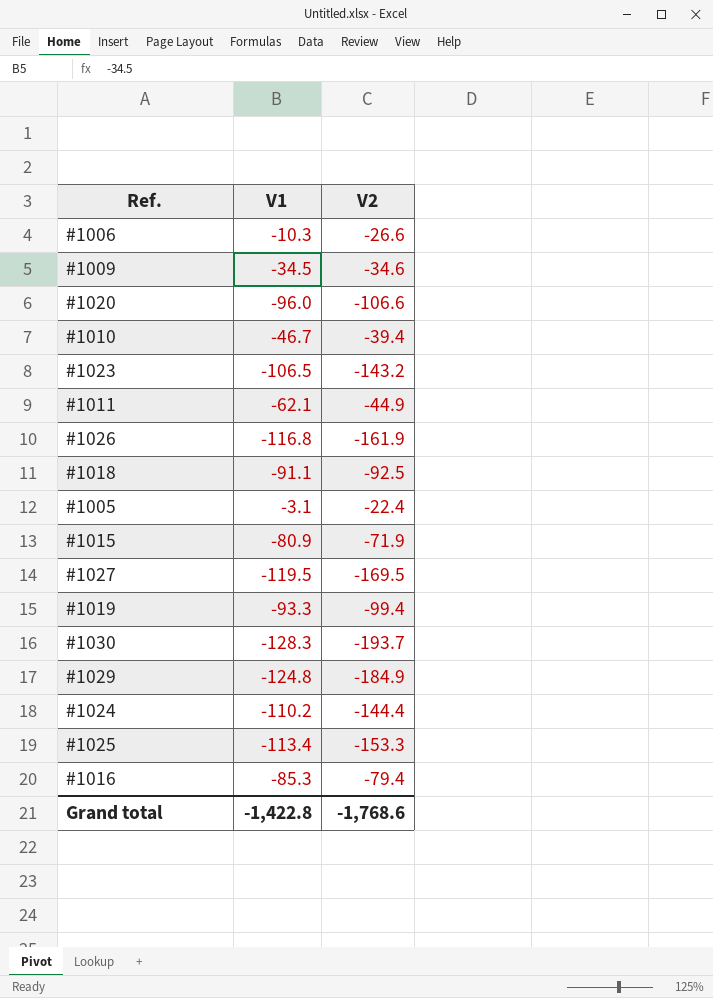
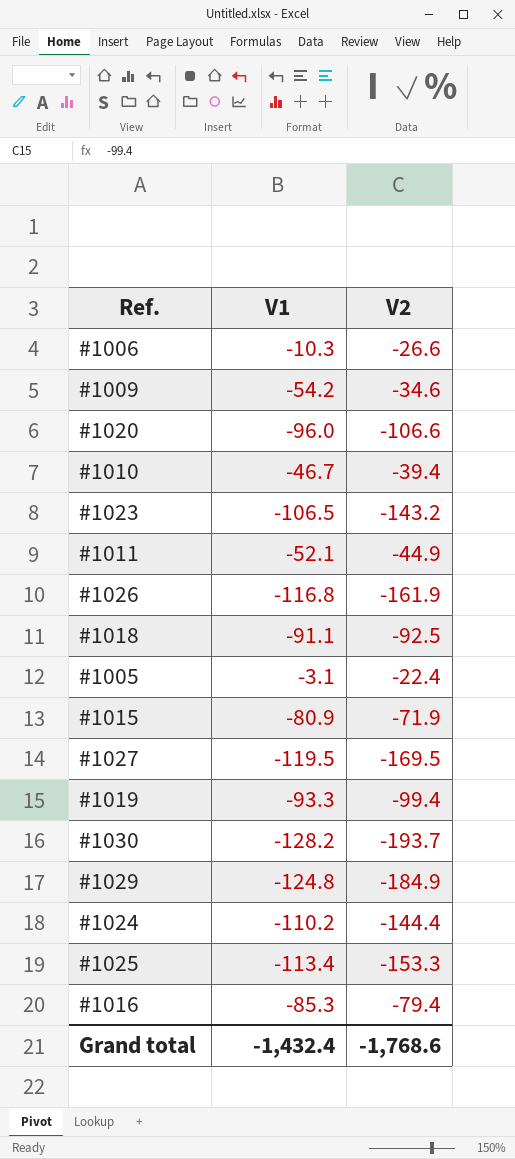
#1009 | V1: -34.5 -> -54.2
#1011 | V1: -62.1 -> -52.1
#1030 | V1: -128.3 -> -128.2
Grand total | V1: -1,422.8 -> -1,432.4

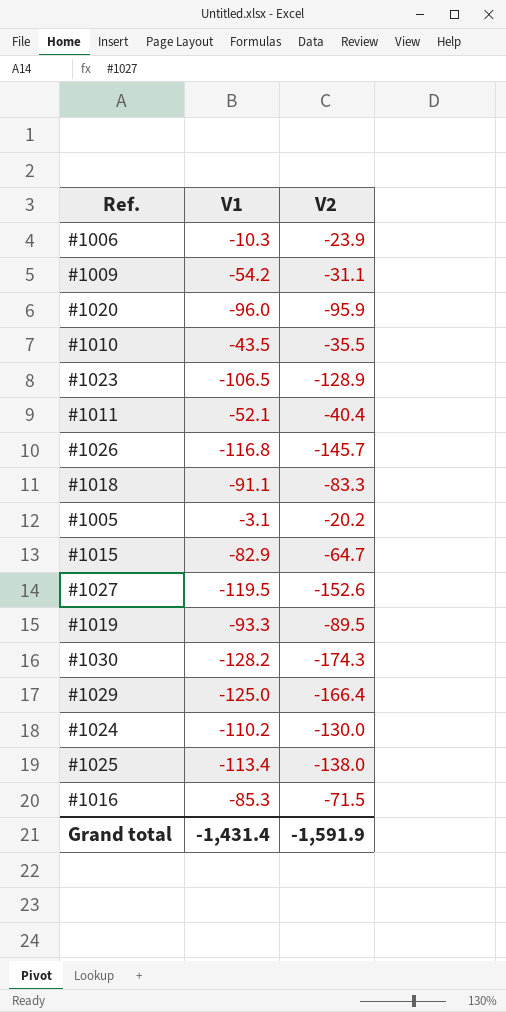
#1006 | V2: -26.6 -> -23.9
#1009 | V2: -34.6 -> -31.1
#1020 | V2: -106.6 -> -95.9
#1010 | V1: -46.7 -> -43.5
#1010 | V2: -39.4 -> -35.5
#1023 | V2: -143.2 -> -128.9
#1011 | V2: -44.9 -> -40.4
#1026 | V2: -161.9 -> -145.7
#1018 | V2: -92.5 -> -83.3
#1005 | V2: -22.4 -> -20.2
#1015 | V1: -80.9 -> -82.9
#1015 | V2: -71.9 -> -64.7
#1027 | V2: -169.5 -> -152.6
#1019 | V2: -99.4 -> -89.5
#1030 | V2: -193.7 -> -174.3
#1029 | V1: -124.8 -> -125.0
#1029 | V2: -184.9 -> -166.4
#1024 | V2: -144.4 -> -130.0
#1025 | V2: -153.3 -> -138.0
#1016 | V2: -79.4 -> -71.5
Grand total | V1: -1,432.4 -> -1,431.4
Grand total | V2: -1,768.6 -> -1,591.9

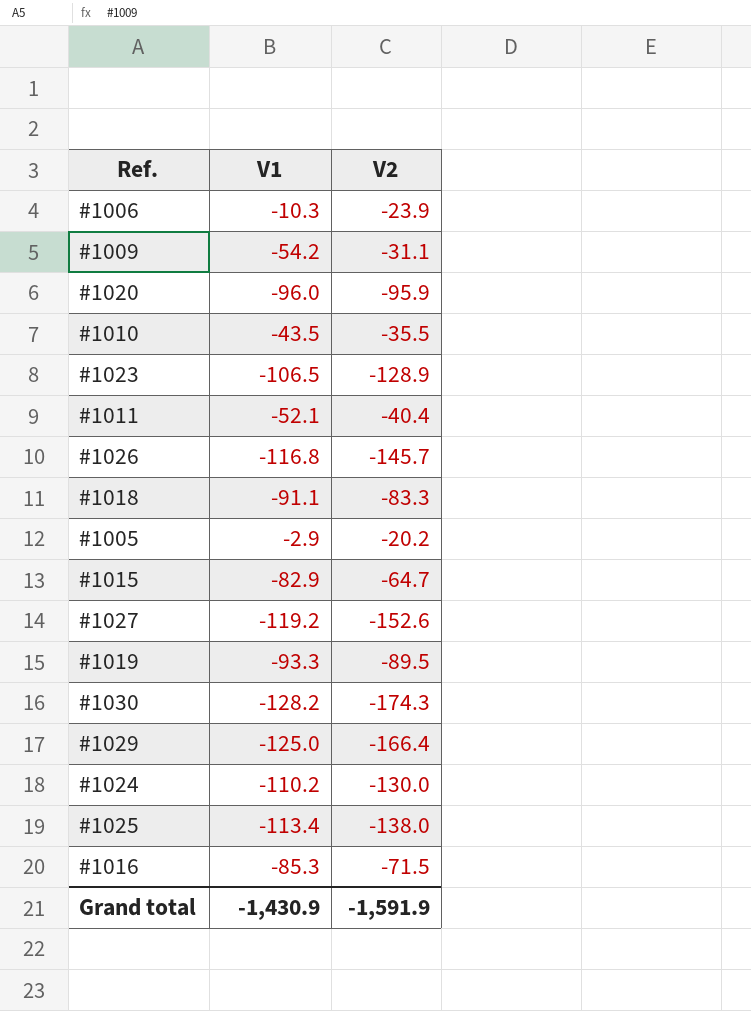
#1005 | V1: -3.1 -> -2.9
#1027 | V1: -119.5 -> -119.2
Grand total | V1: -1,431.4 -> -1,430.9

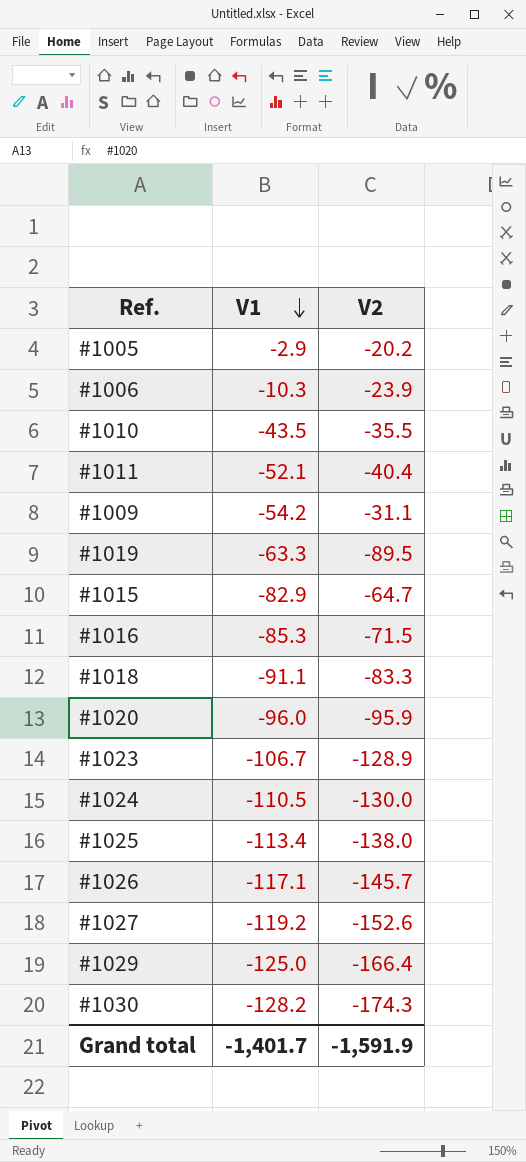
row order: none -> V1 descending
#1019 | V1: -93.3 -> -63.3
#1023 | V1: -106.5 -> -106.7
#1024 | V1: -110.2 -> -110.5
#1026 | V1: -116.8 -> -117.1
Grand total | V1: -1,430.9 -> -1,401.7

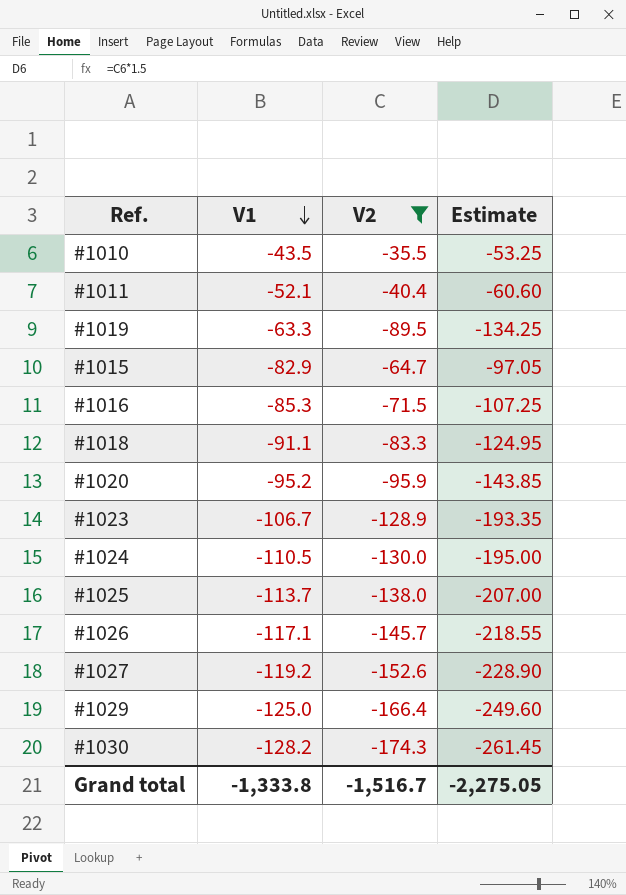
filter: none -> V2 <= -35.5
column Estimate | formula: none -> [V2] * 1.5
#1020 | V1: -96.0 -> -95.2
#1025 | V1: -113.4 -> -113.7
Grand total | V1: -1,401.7 -> -1,333.8
Grand total | V2: -1,591.9 -> -1,516.7

